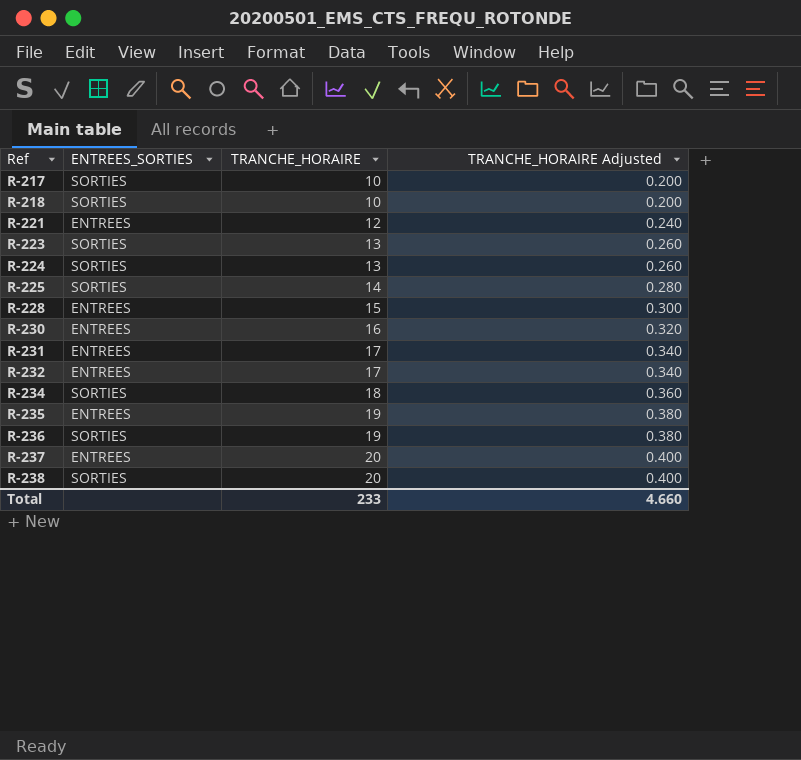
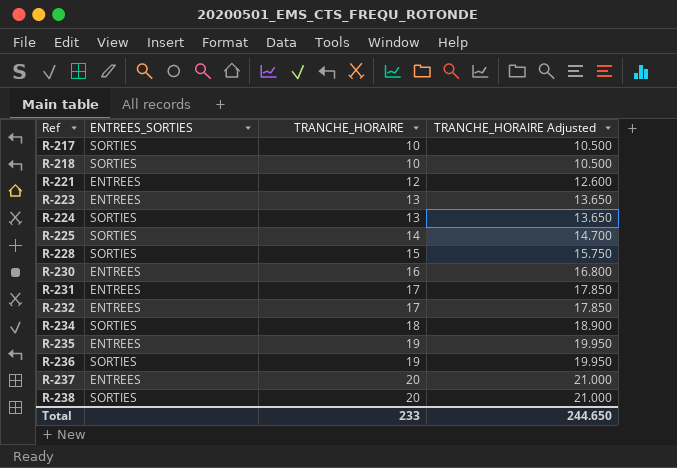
column TRANCHE_HORAIRE Adjusted | formula: [TRANCHE_HORAIRE] * 0.02 -> [TRANCHE_HORAIRE] * 1.05
R-223 | ENTREES_SORTIES: SORTIES -> ENTREES
R-228 | ENTREES_SORTIES: ENTREES -> SORTIES
Total | TRANCHE_HORAIRE Adjusted: 4.660 -> 244.650

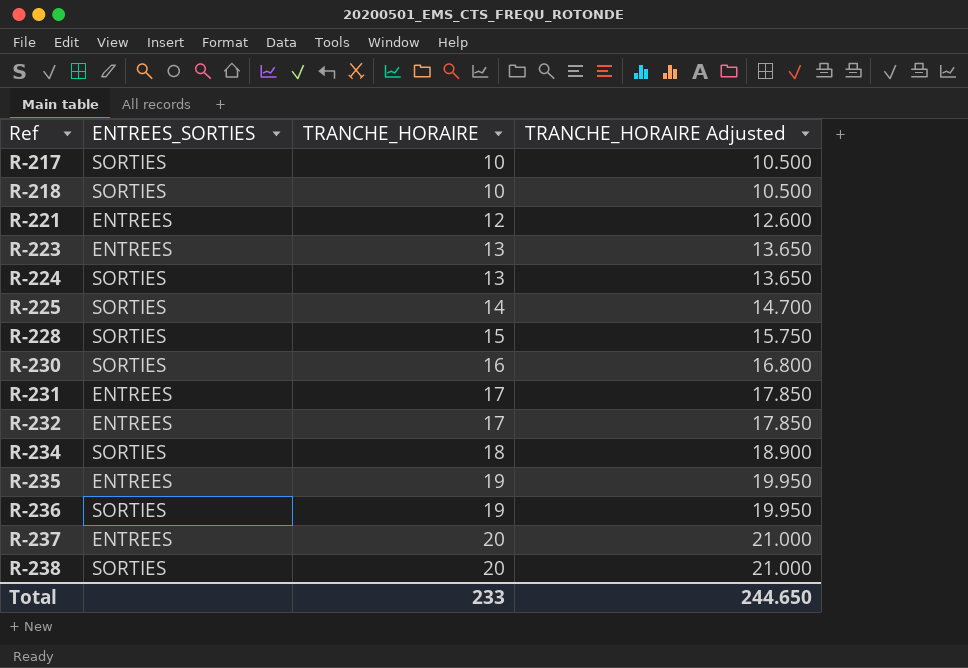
R-230 | ENTREES_SORTIES: ENTREES -> SORTIES

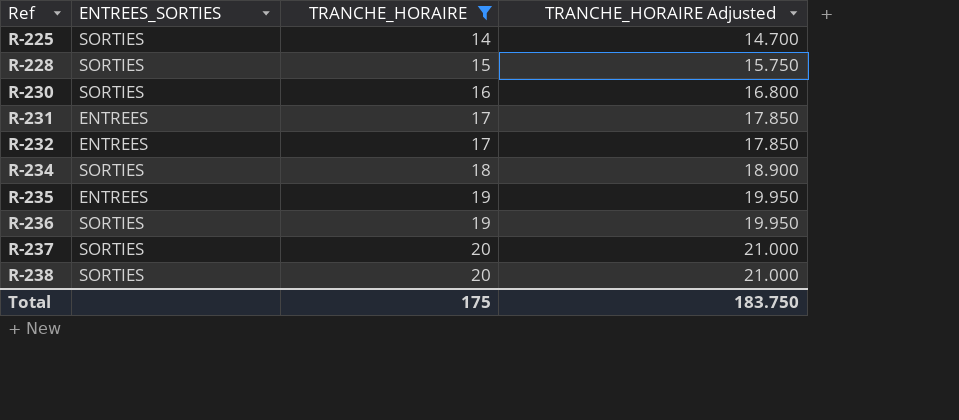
filter: none -> TRANCHE_HORAIRE >= 14
R-237 | ENTREES_SORTIES: ENTREES -> SORTIES
Total | TRANCHE_HORAIRE: 233 -> 175
Total | TRANCHE_HORAIRE Adjusted: 244.650 -> 183.750

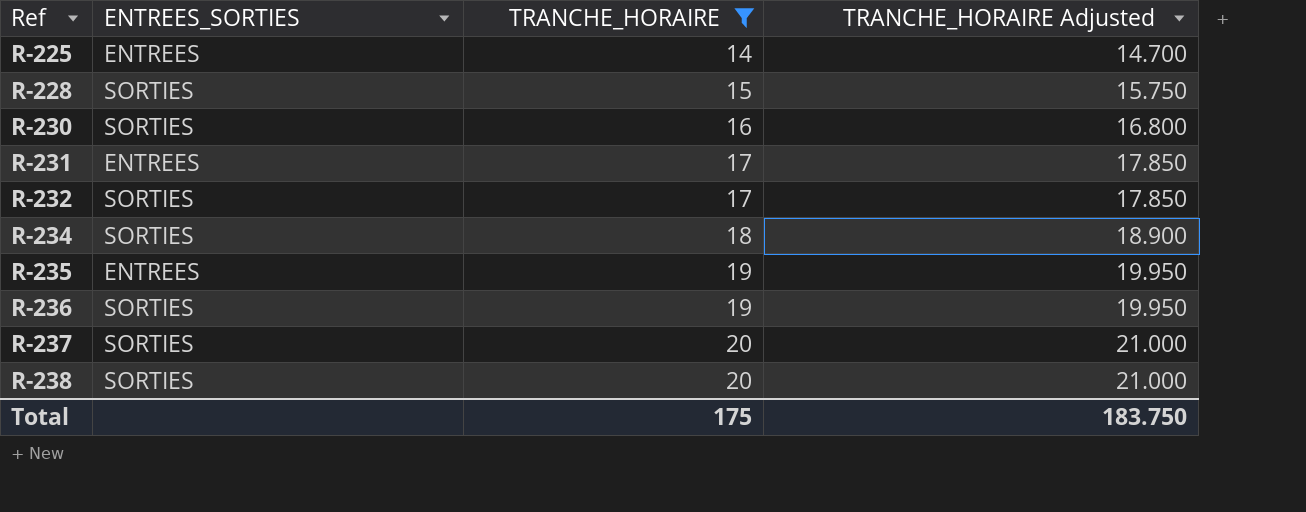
R-225 | ENTREES_SORTIES: SORTIES -> ENTREES
R-232 | ENTREES_SORTIES: ENTREES -> SORTIES

